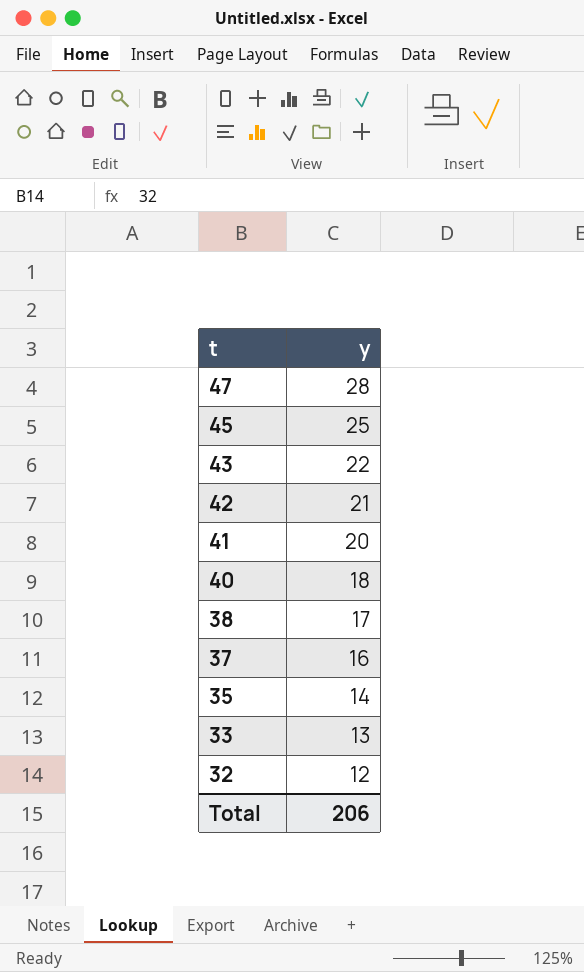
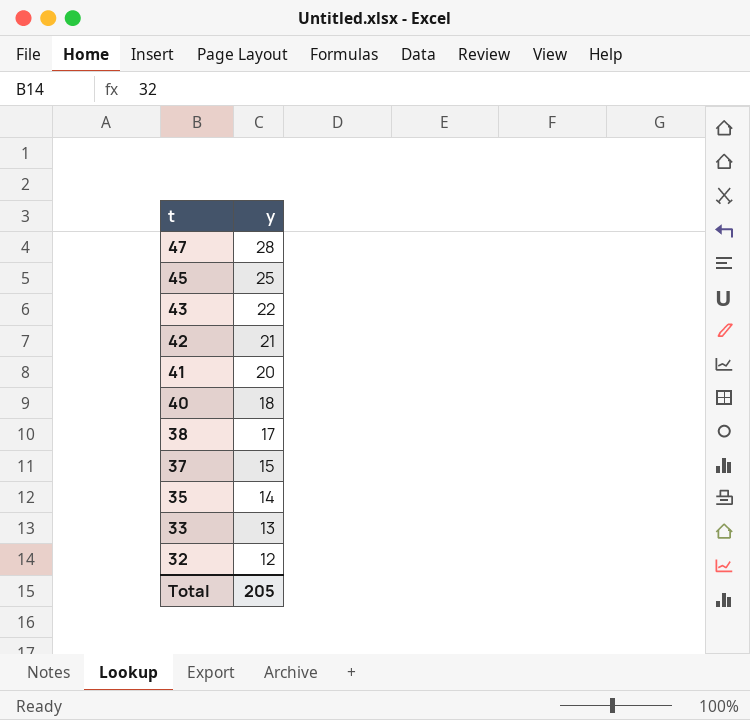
37 | y: 16 -> 15
Total | y: 206 -> 205

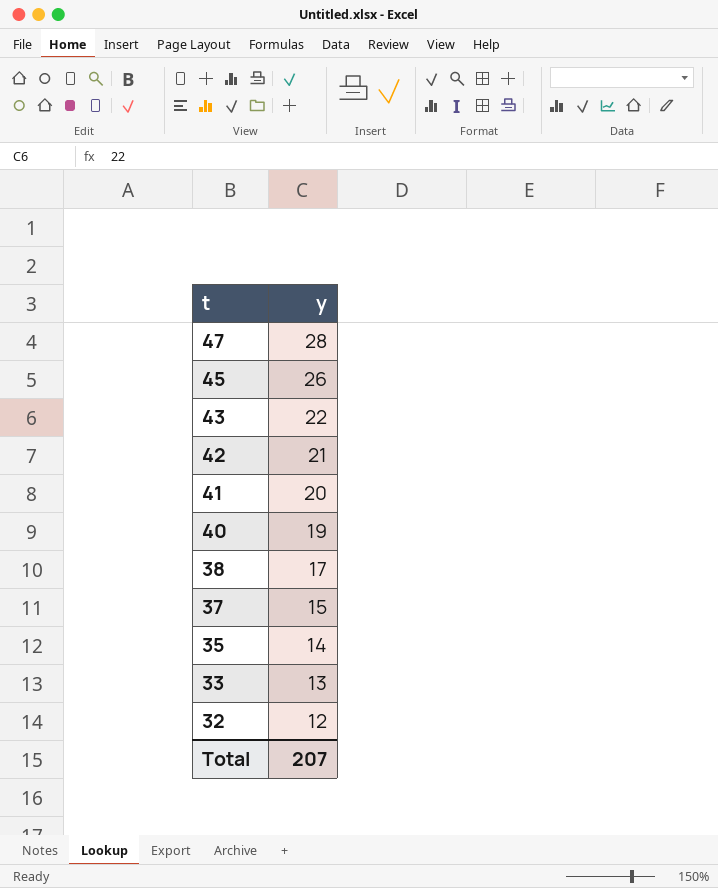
45 | y: 25 -> 26
40 | y: 18 -> 19
Total | y: 205 -> 207

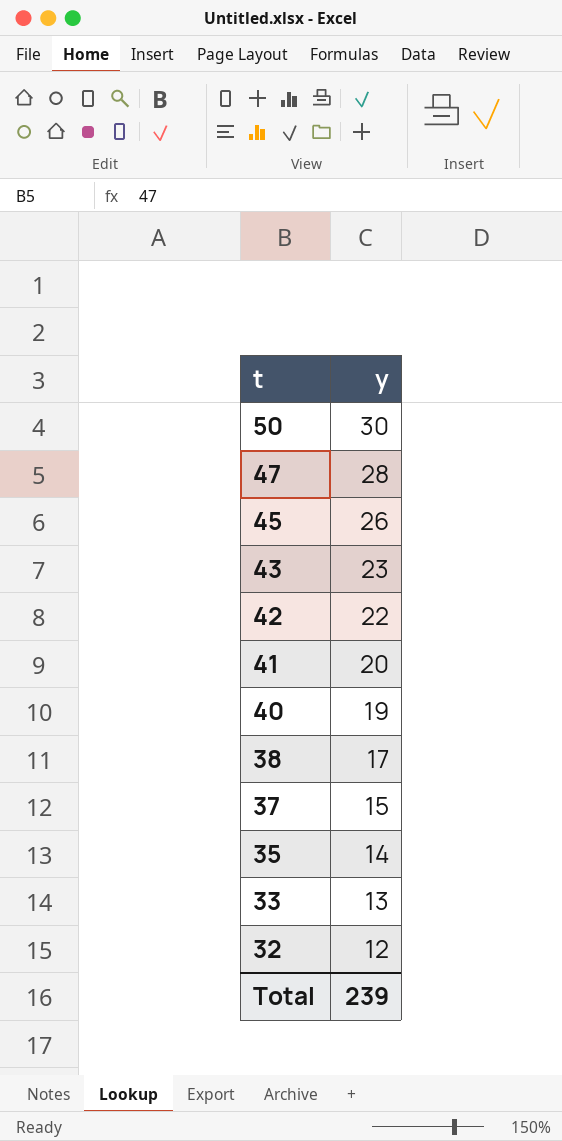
row 50: none -> 30
43 | y: 22 -> 23
42 | y: 21 -> 22
Total | y: 207 -> 239

